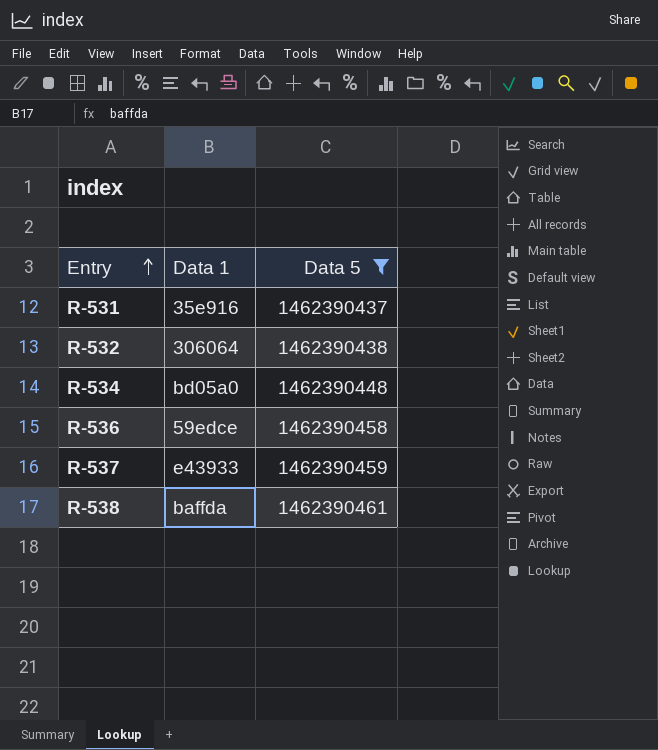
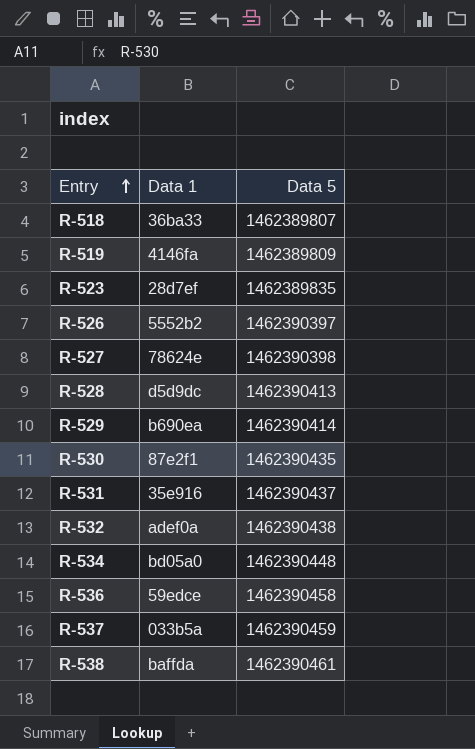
filter: Data 5 >= 1462390437 -> none
R-532 | Data 1: 306064 -> adef0a
R-537 | Data 1: e43933 -> 033b5a

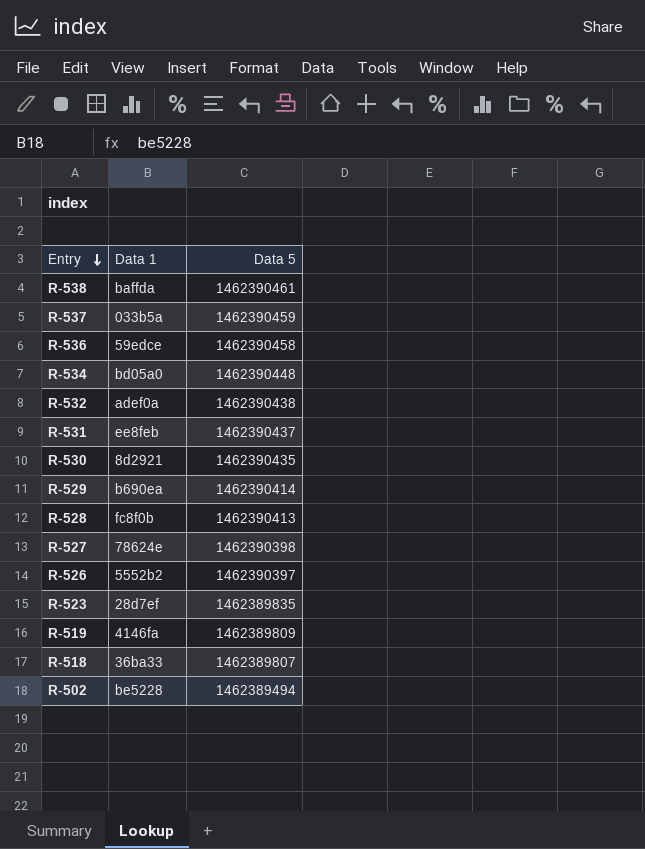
row order: Entry ascending -> Entry descending
R-531 | Data 1: 35e916 -> ee8feb
R-530 | Data 1: 87e2f1 -> 8d2921
R-528 | Data 1: d5d9dc -> fc8f0b
row R-502: none -> be5228 | 1462389494

